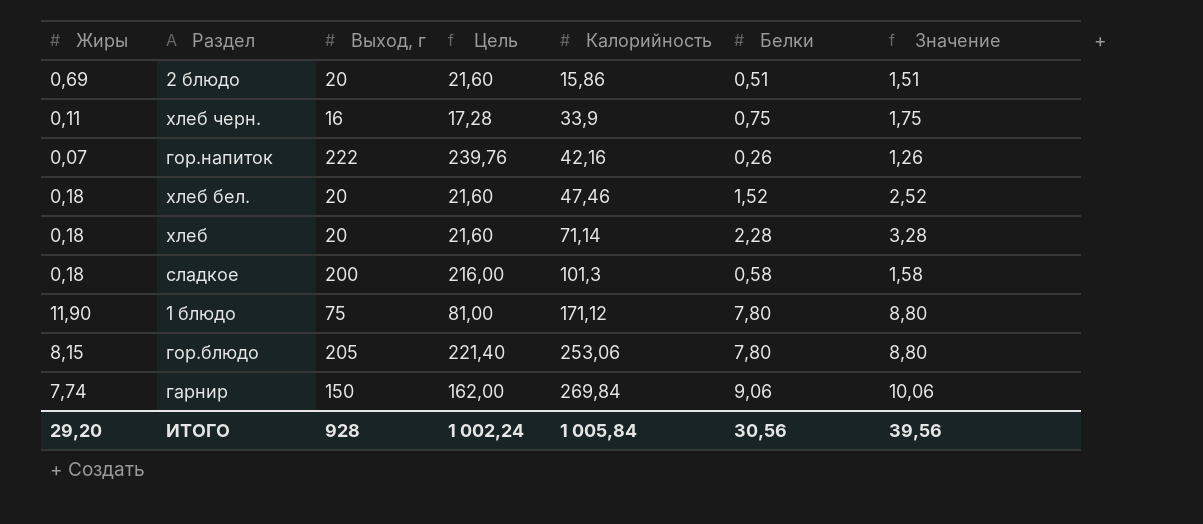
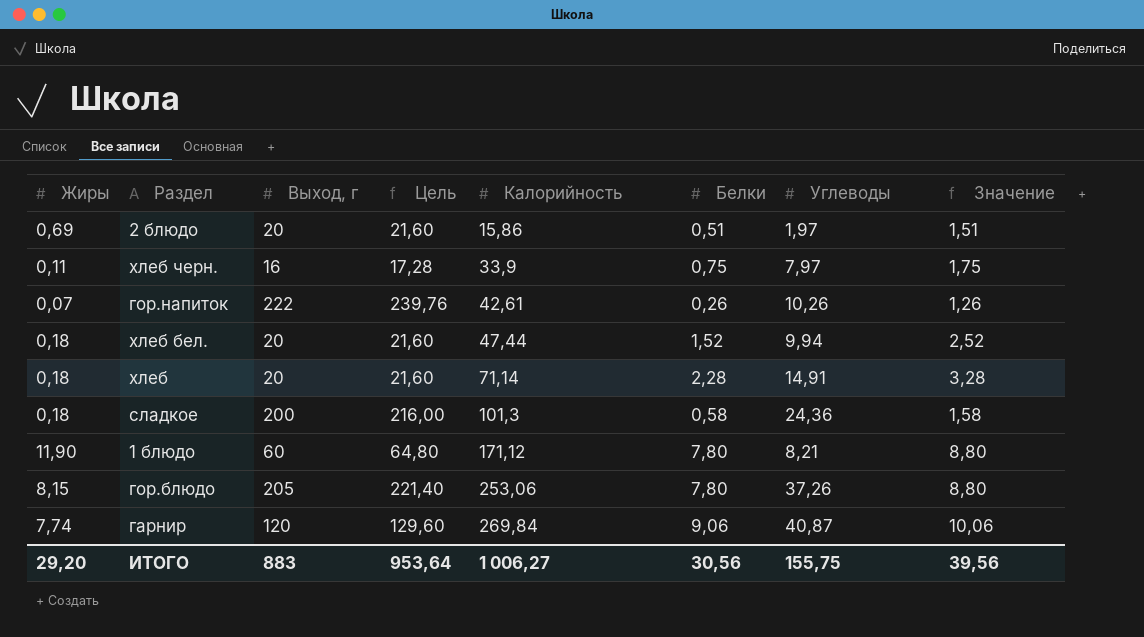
column Углеводы | position: none -> 7
гор.напиток | Калорийность: 42,16 -> 42,61
хлеб бел. | Калорийность: 47,46 -> 47,44
1 блюдо | Выход, г: 75 -> 60
1 блюдо | Цель: 81,00 -> 64,80
гарнир | Выход, г: 150 -> 120
гарнир | Цель: 162,00 -> 129,60
ИТОГО | Выход, г: 928 -> 883
ИТОГО | Цель: 1 002,24 -> 953,64
ИТОГО | Калорийность: 1 005,84 -> 1 006,27

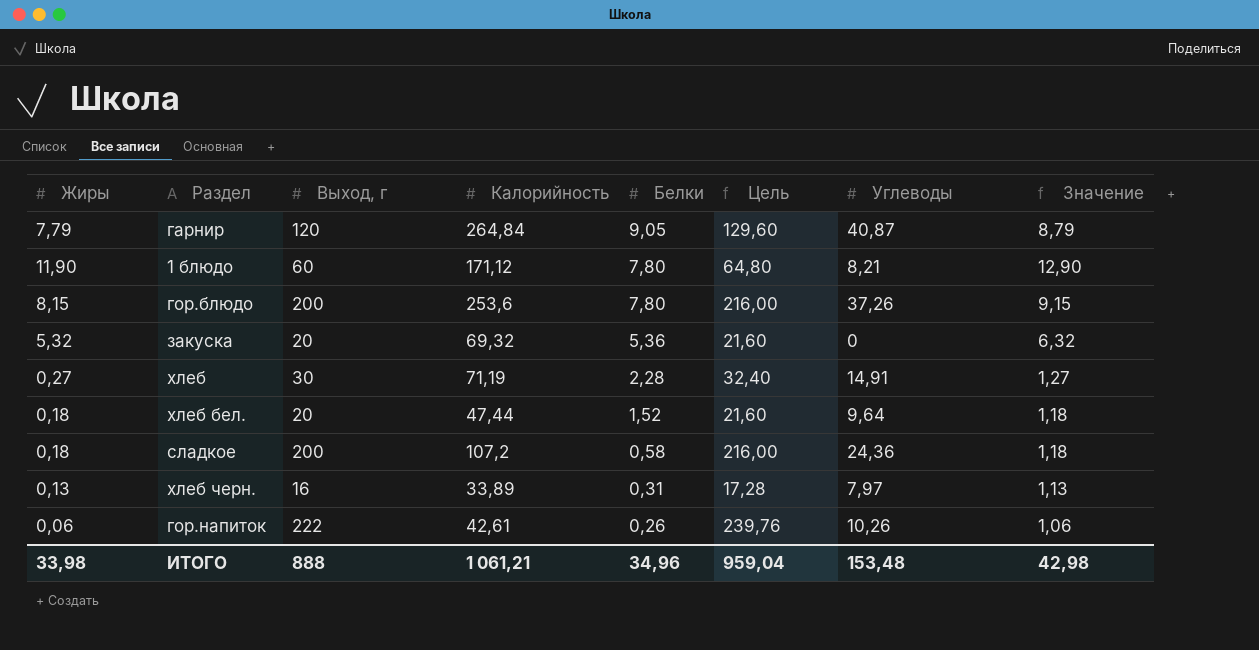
row order: Калорийность ascending -> Белки descending
column Цель | position: 4 -> 6
column Значение | formula: [Белки] + 1 -> [Жиры] + 1
row 2 блюдо: 0,69 | 20 | 21,60 | 15,86 | 0,51 | 1,97 | 1,51 -> none
гарнир | Жиры: 7,74 -> 7,79
гарнир | Калорийность: 269,84 -> 264,84
гарнир | Белки: 9,06 -> 9,05
гор.блюдо | Выход, г: 205 -> 200
гор.блюдо | Калорийность: 253,06 -> 253,6
гор.блюдо | Цель: 221,40 -> 216,00
row закуска: none -> 5,32 | 20 | 69,32 | 5,36 | 21,60 | 0 | 6,32
хлеб | Жиры: 0,18 -> 0,27
хлеб | Выход, г: 20 -> 30
хлеб | Калорийность: 71,14 -> 71,19
хлеб | Цель: 21,60 -> 32,40
хлеб бел. | Углеводы: 9,94 -> 9,64
сладкое | Калорийность: 101,3 -> 107,2
хлеб черн. | Жиры: 0,11 -> 0,13
хлеб черн. | Калорийность: 33,9 -> 33,89
хлеб черн. | Белки: 0,75 -> 0,31
гор.напиток | Жиры: 0,07 -> 0,06
ИТОГО | Жиры: 29,20 -> 33,98
ИТОГО | Выход, г: 883 -> 888
ИТОГО | Калорийность: 1 006,27 -> 1 061,21
ИТОГО | Белки: 30,56 -> 34,96
ИТОГО | Цель: 953,64 -> 959,04
ИТОГО | Углеводы: 155,75 -> 153,48
ИТОГО | Значение: 39,56 -> 42,98

